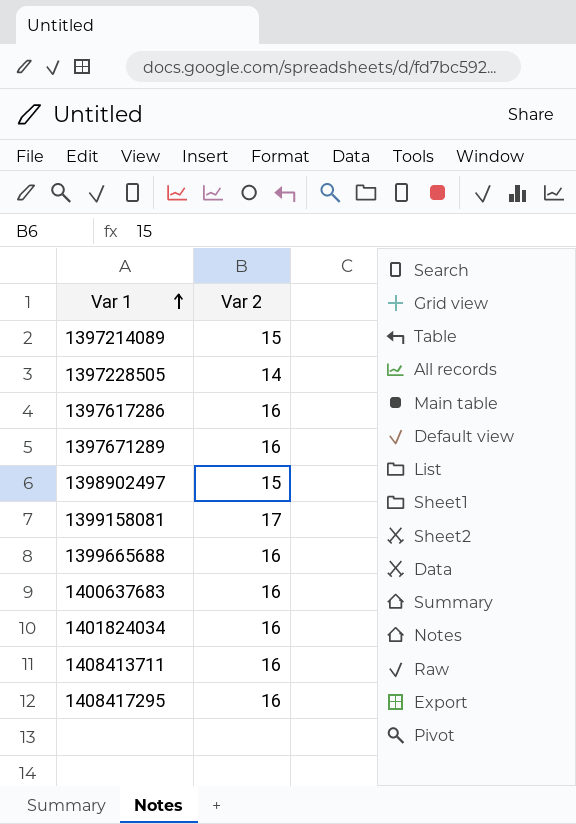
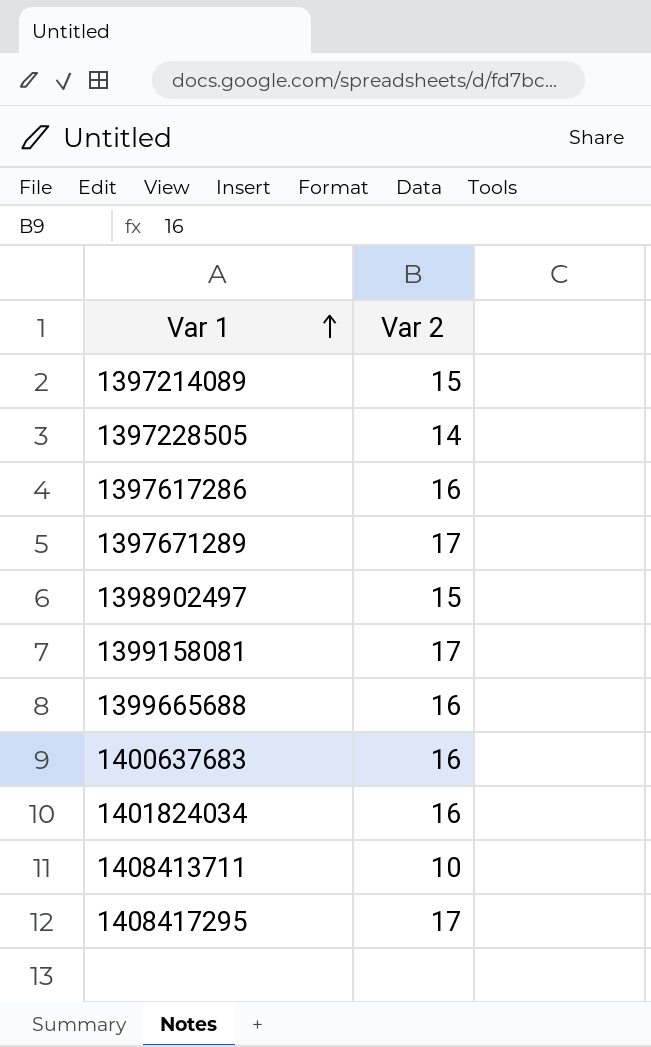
1397671289 | Var 2: 16 -> 17
1408413711 | Var 2: 16 -> 10
1408417295 | Var 2: 16 -> 17

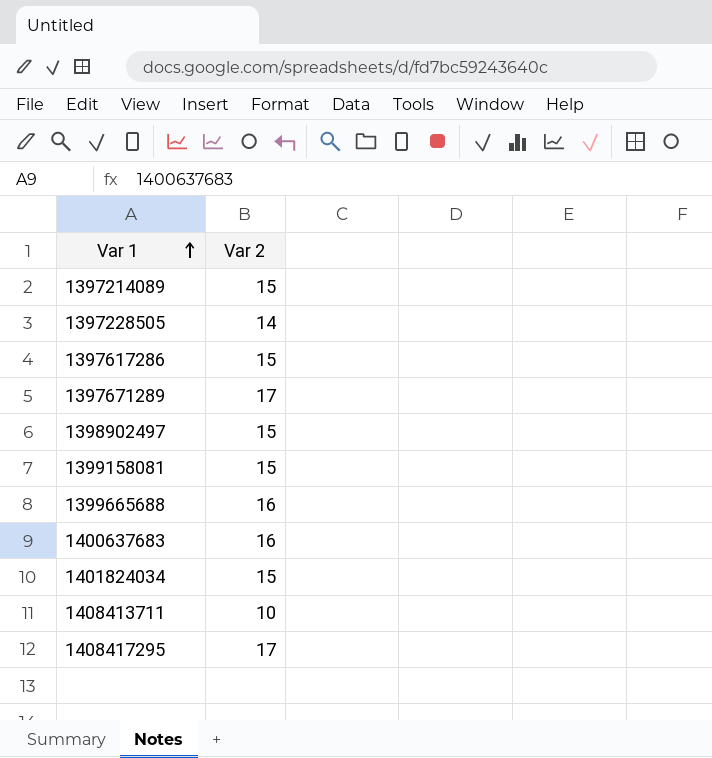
1397617286 | Var 2: 16 -> 15
1399158081 | Var 2: 17 -> 15
1401824034 | Var 2: 16 -> 15

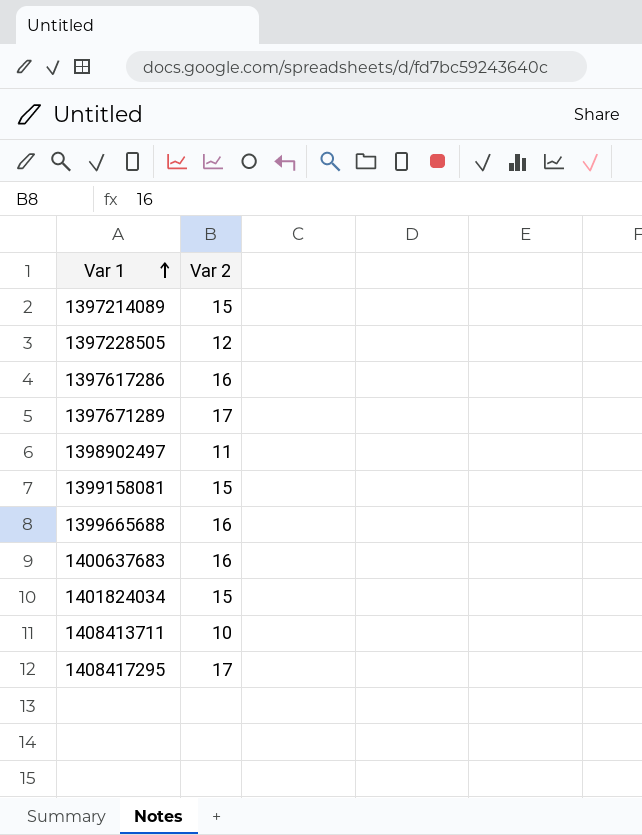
1397228505 | Var 2: 14 -> 12
1397617286 | Var 2: 15 -> 16
1398902497 | Var 2: 15 -> 11

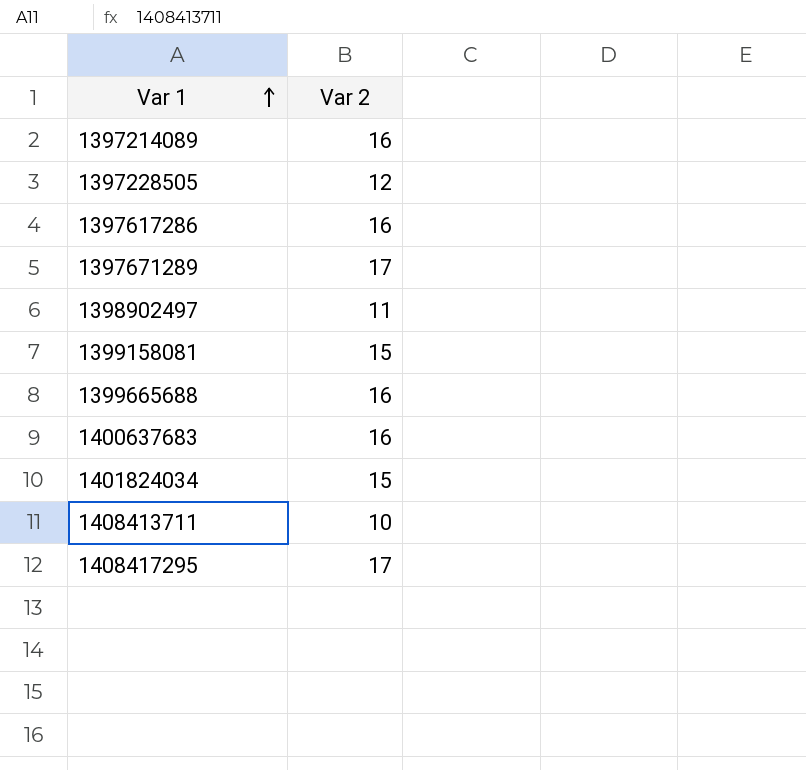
1397214089 | Var 2: 15 -> 16

